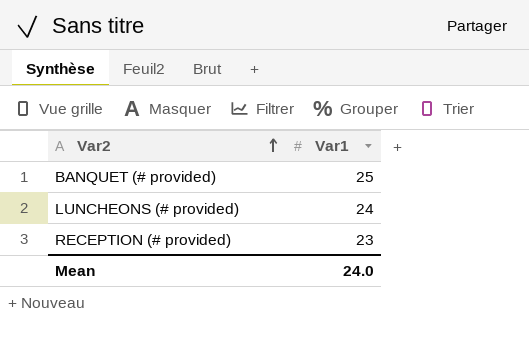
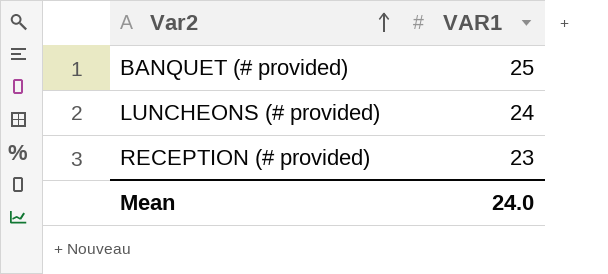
column name: Var1 -> VAR1

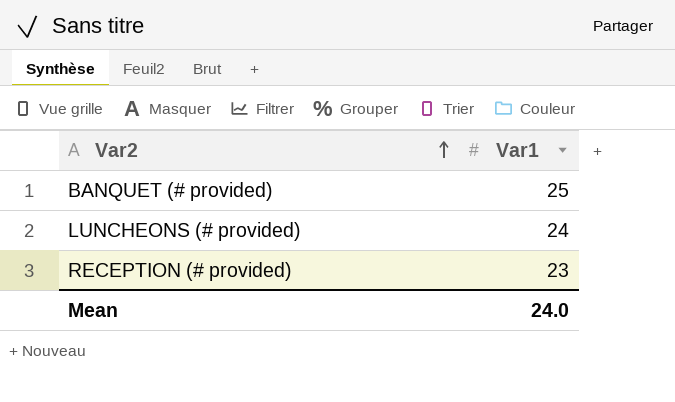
column name: VAR1 -> Var1

